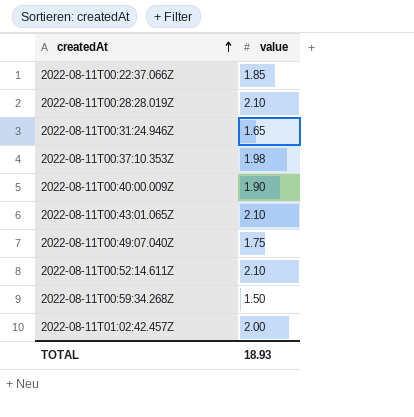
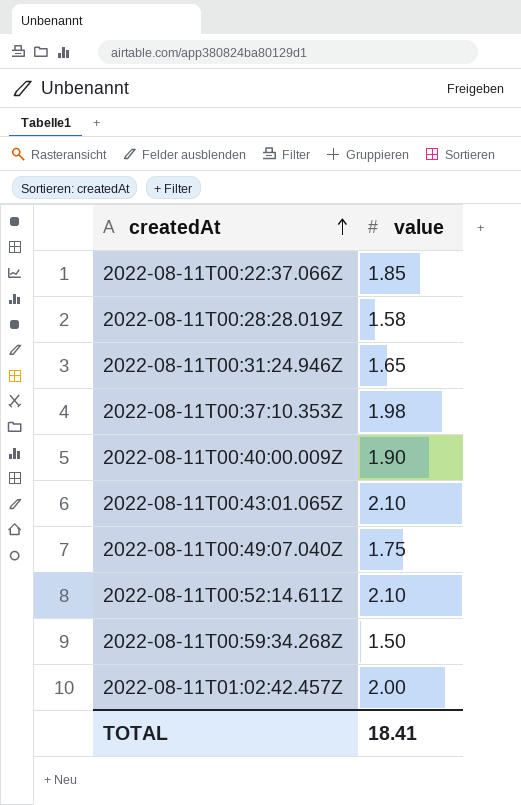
2022-08-11T00:28:28.019Z | value: 2.10 -> 1.58
TOTAL | value: 18.93 -> 18.41

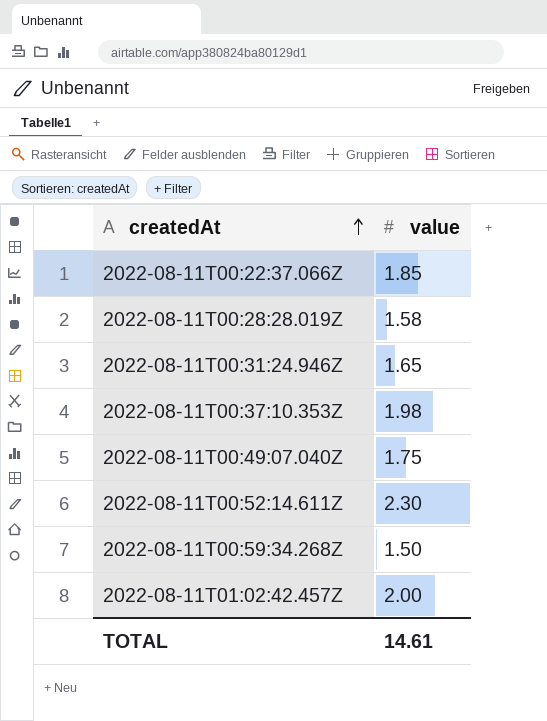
row 2022-08-11T00:40:00.009Z: 1.90 -> none
row 2022-08-11T00:43:01.065Z: 2.10 -> none
2022-08-11T00:52:14.611Z | value: 2.10 -> 2.30
TOTAL | value: 18.41 -> 14.61

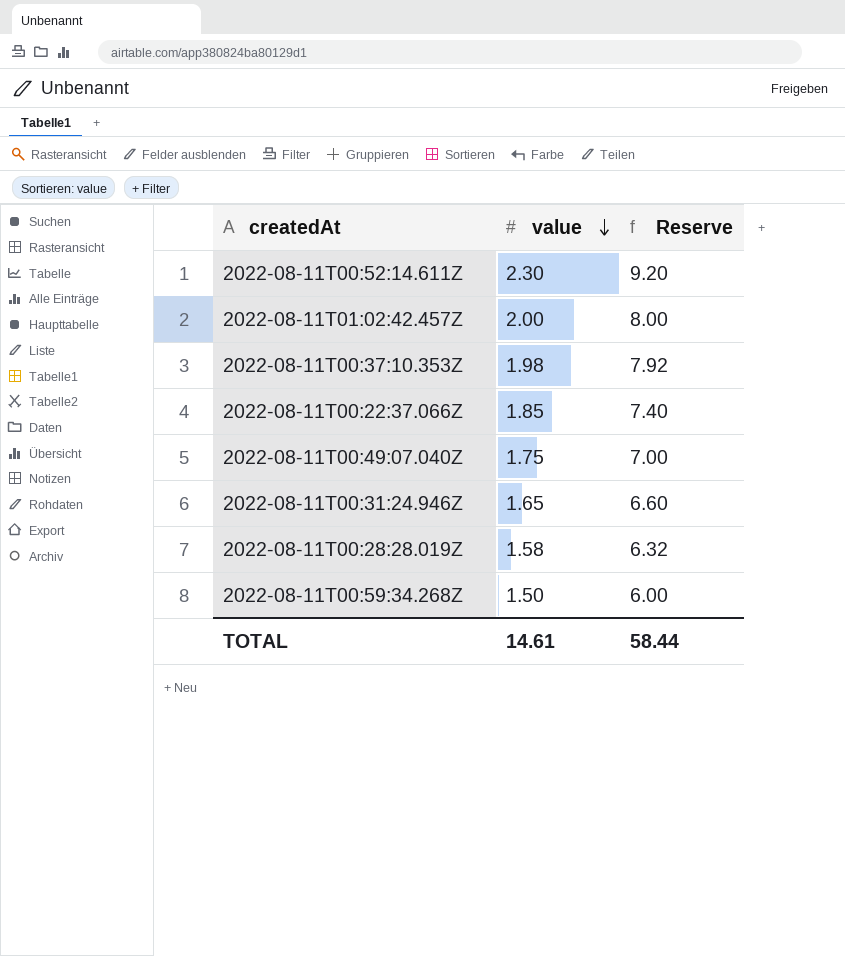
row order: createdAt ascending -> value descending
column Reserve | formula: none -> [value] * 4

